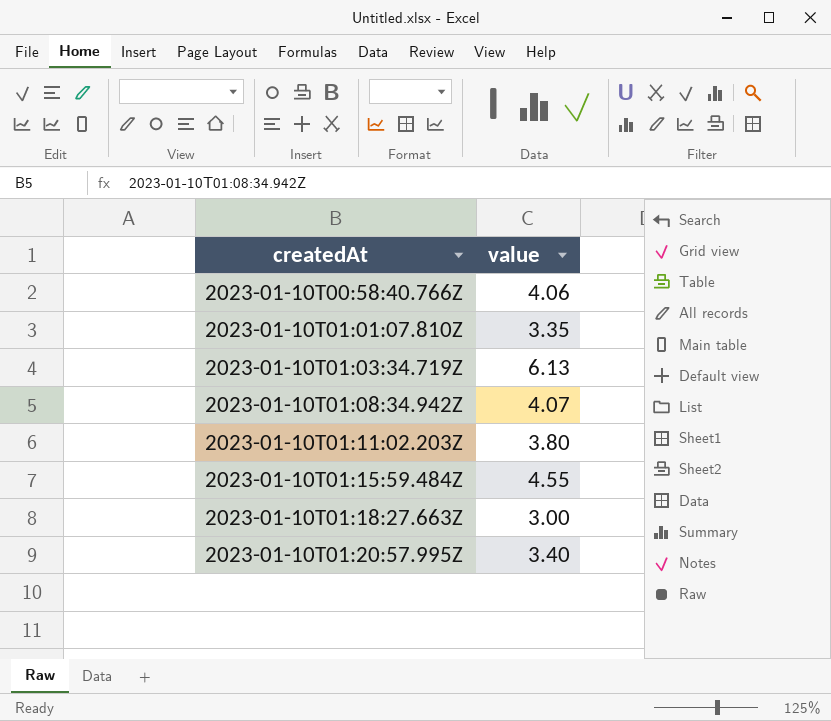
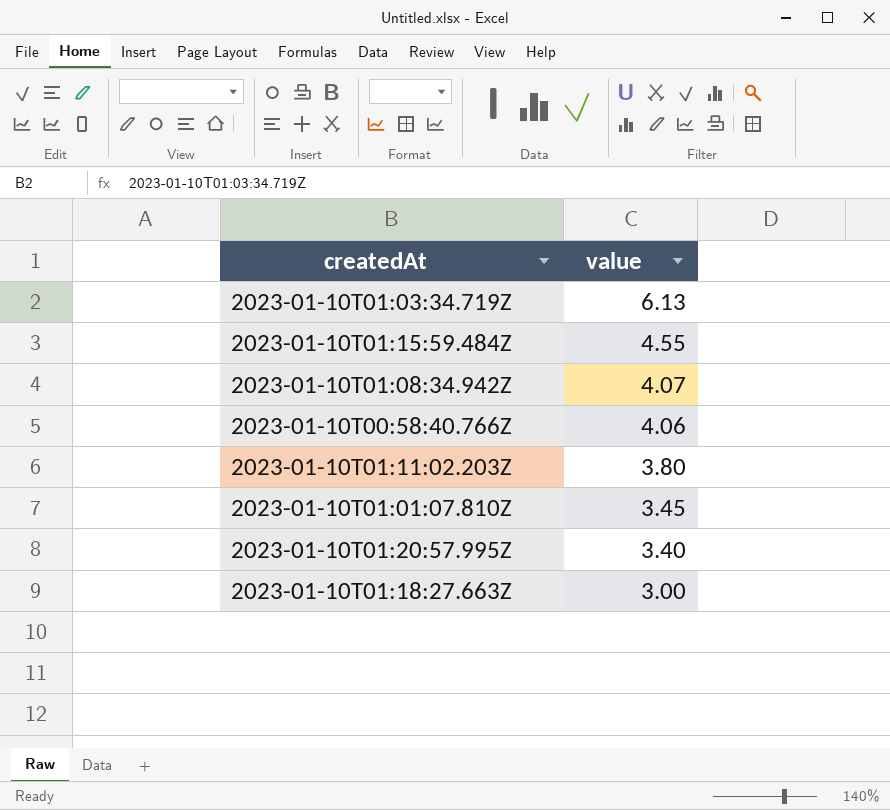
row order: createdAt ascending -> value descending
2023-01-10T01:01:07.810Z | value: 3.35 -> 3.45

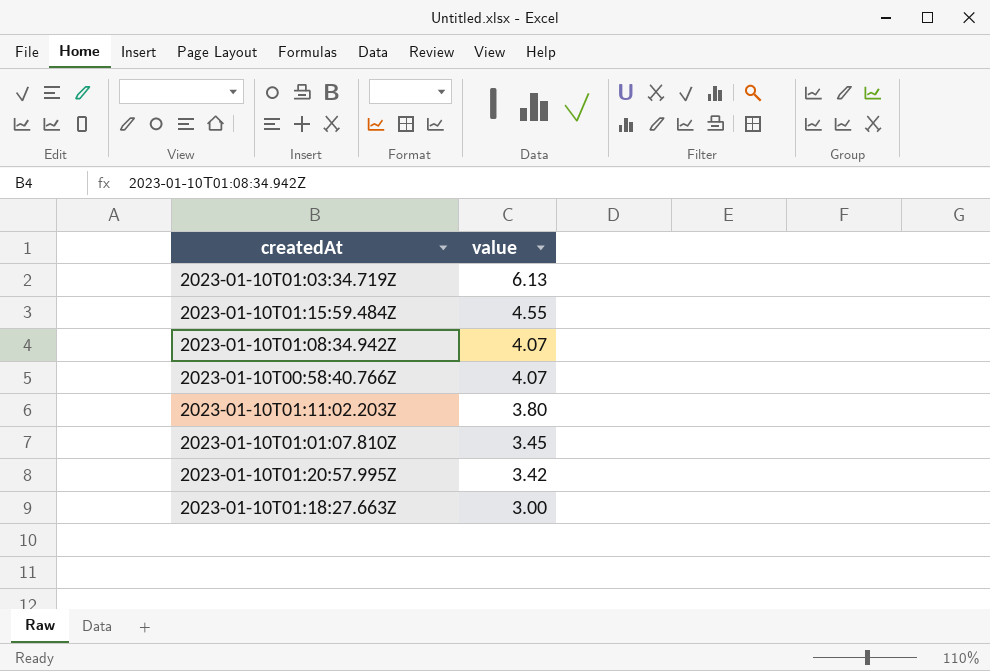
2023-01-10T00:58:40.766Z | value: 4.06 -> 4.07
2023-01-10T01:20:57.995Z | value: 3.40 -> 3.42

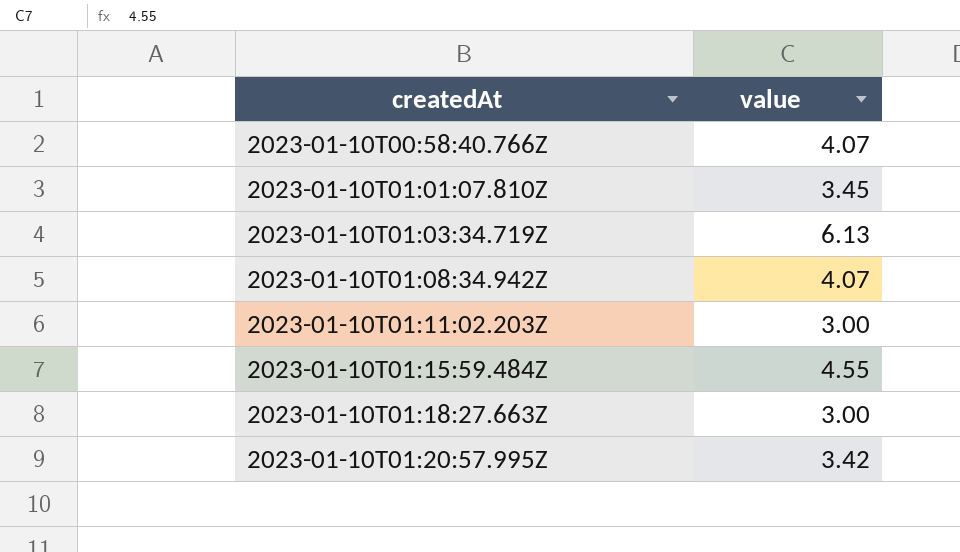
row order: value descending -> createdAt ascending
2023-01-10T01:11:02.203Z | value: 3.80 -> 3.00

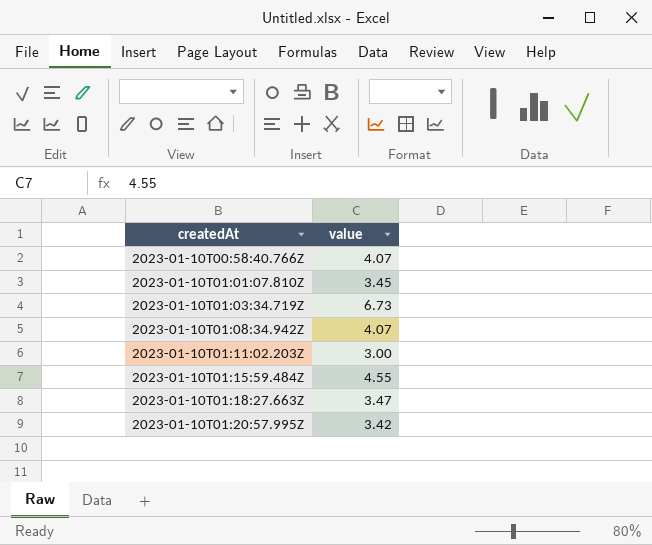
2023-01-10T01:03:34.719Z | value: 6.13 -> 6.73
2023-01-10T01:18:27.663Z | value: 3.00 -> 3.47

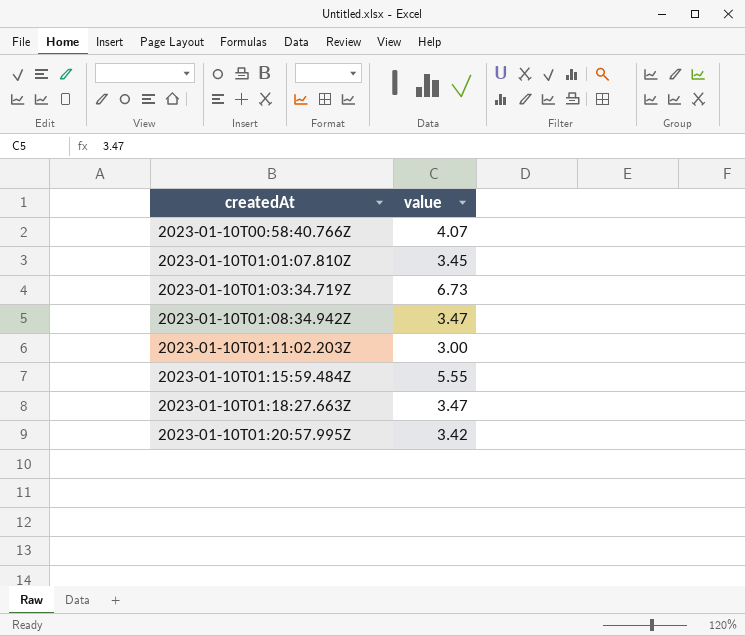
2023-01-10T01:08:34.942Z | value: 4.07 -> 3.47
2023-01-10T01:15:59.484Z | value: 4.55 -> 5.55

